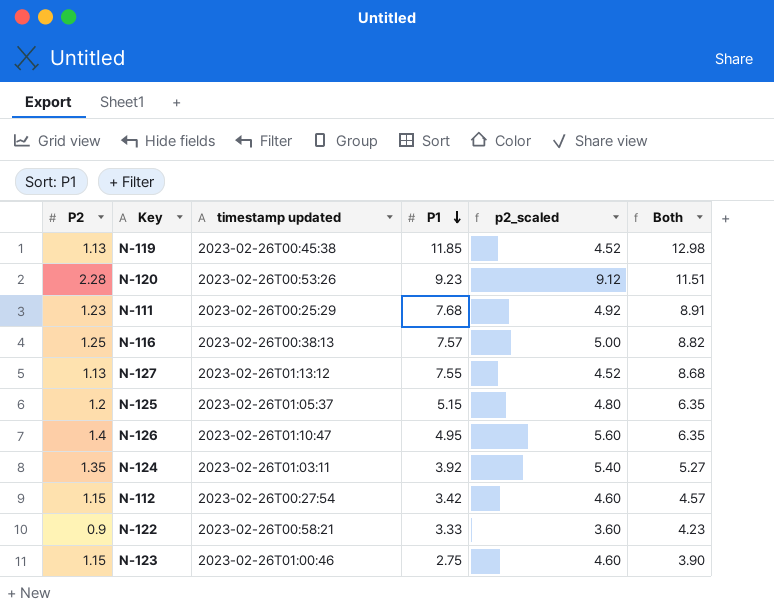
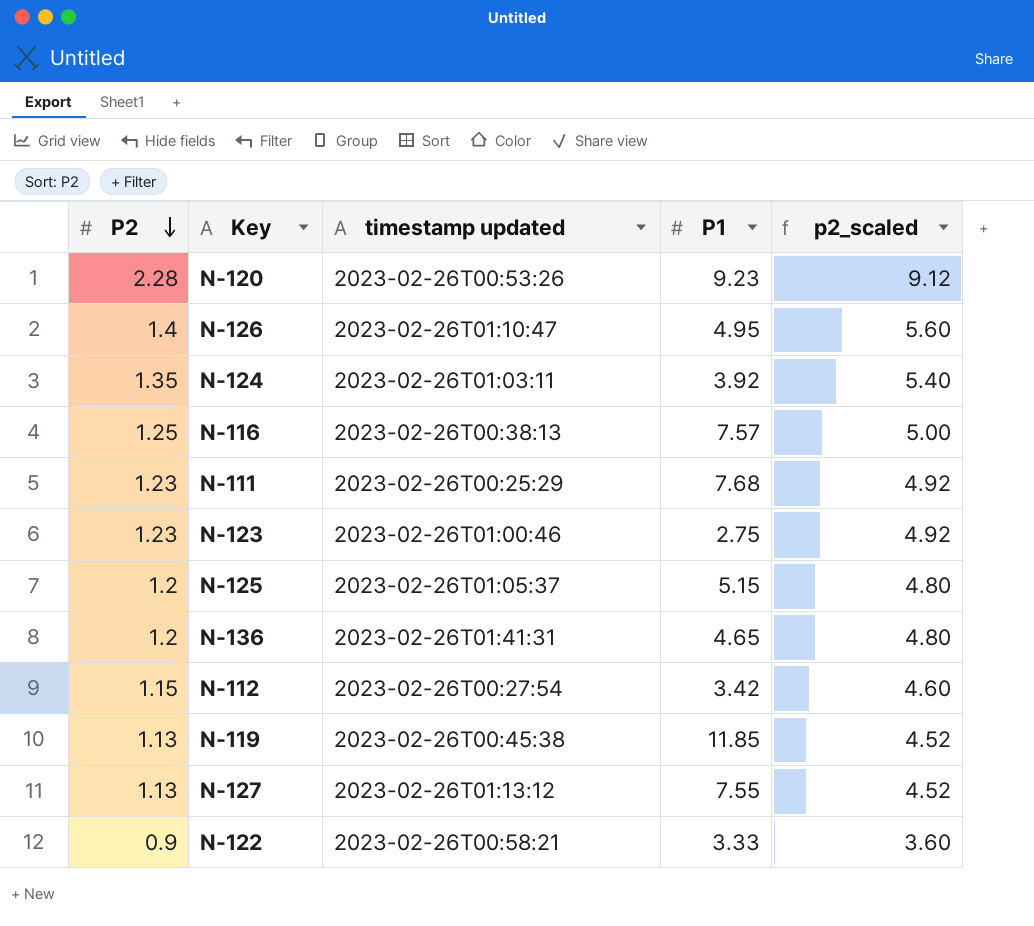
row order: P1 descending -> P2 descending
column Both | formula: [P2] + [P1] -> none
N-123 | P2: 1.15 -> 1.23
N-123 | p2_scaled: 4.60 -> 4.92
row N-136: none -> 1.2 | 2023-02-26T01:41:31 | 4.65 | 4.80

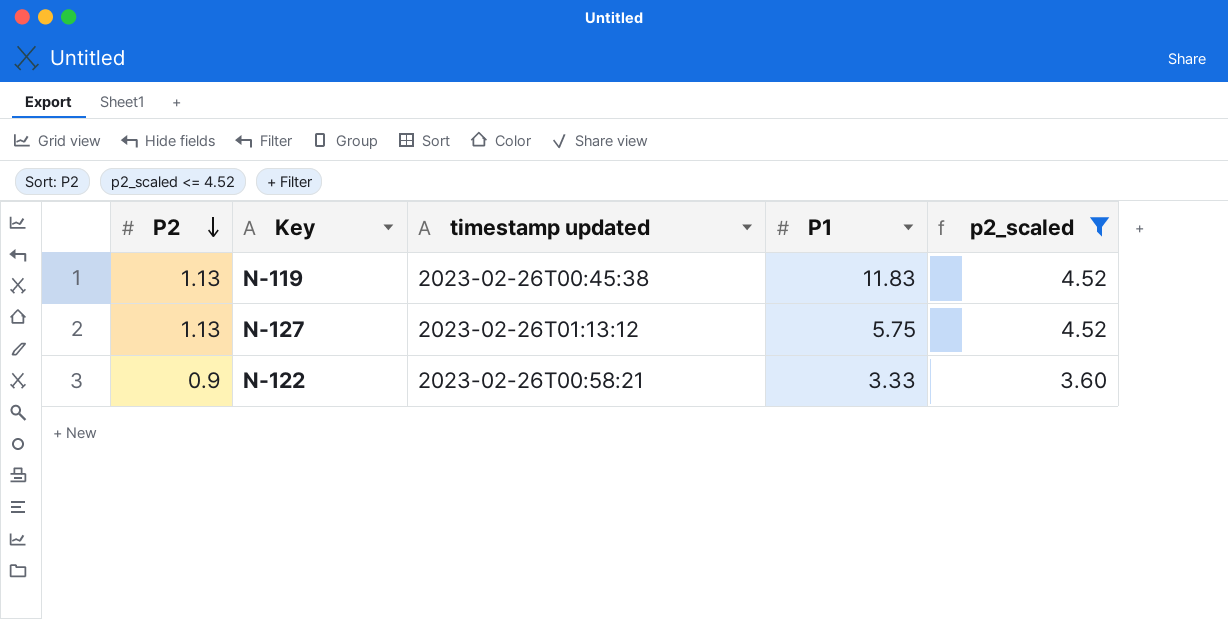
filter: none -> p2_scaled <= 4.52
N-119 | P1: 11.85 -> 11.83
N-127 | P1: 7.55 -> 5.75

